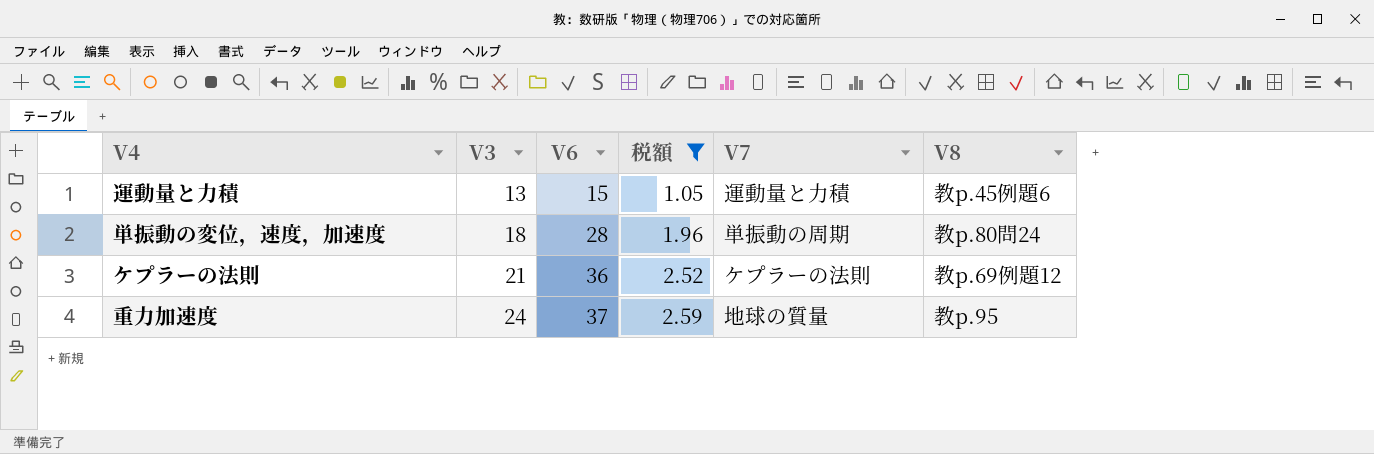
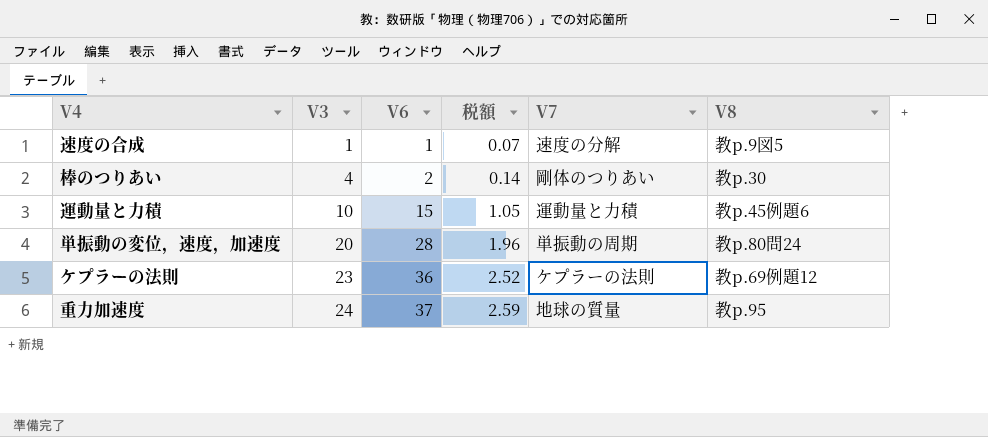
filter: 税額 >= 1.05 -> none
運動量と力積 | V3: 13 -> 10
単振動の変位，速度，加速度 | V3: 18 -> 20
ケプラーの法則 | V3: 21 -> 23

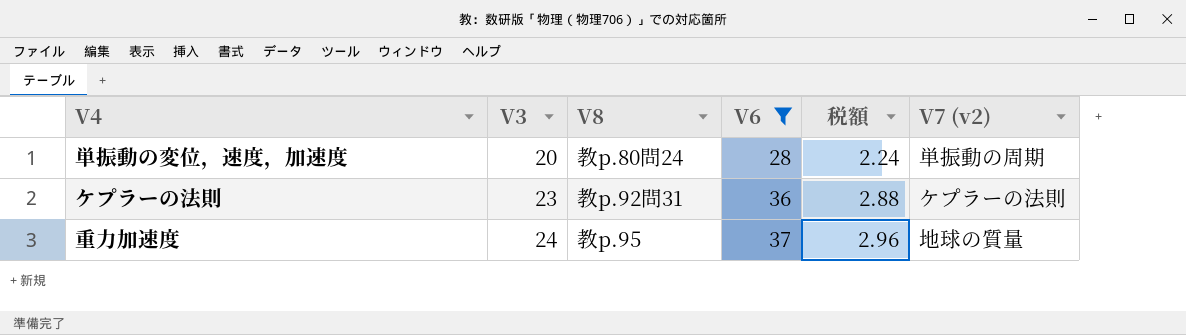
filter: none -> V6 >= 28
column V8 | position: 6 -> 3
column 税額 | formula: [V6] * 0.07 -> [V6] * 0.08
column name: V7 -> V7 (v2)
ケプラーの法則 | V8: 教p.69例題12 -> 教p.92問31

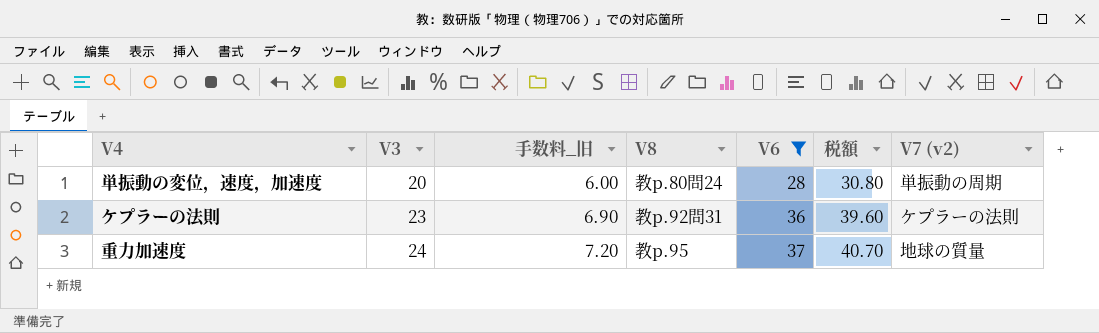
column 手数料_旧 | formula: none -> [V3] * 0.3
column 税額 | formula: [V6] * 0.08 -> [V6] * 1.1

